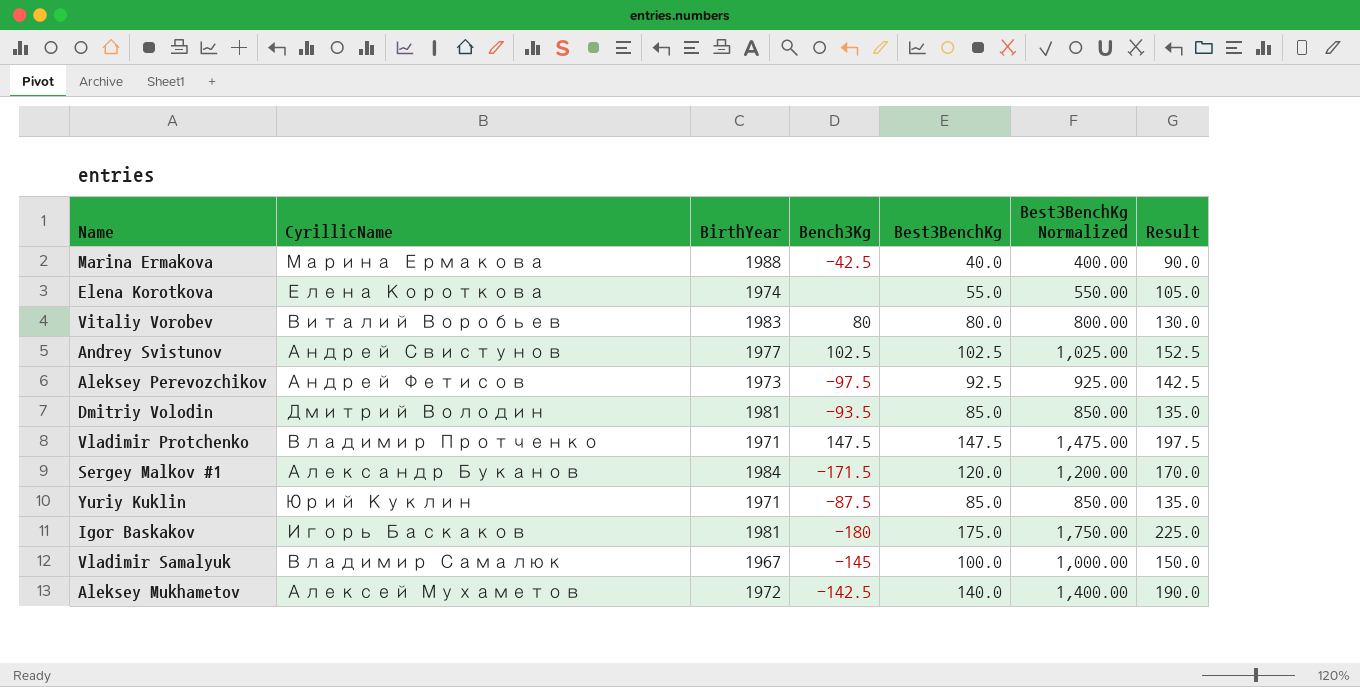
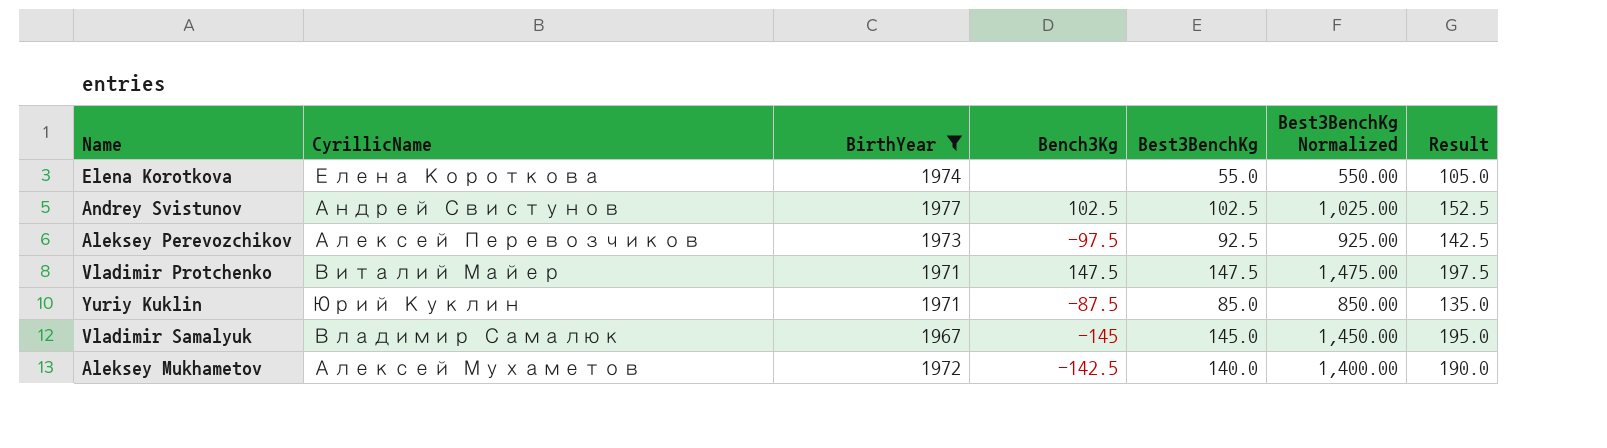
filter: none -> BirthYear <= 1977
Aleksey Perevozchikov | CyrillicName: Андрей Фетисов -> Алексей Перевозчиков
Vladimir Protchenko | CyrillicName: Владимир Протченко -> Виталий Майер
Vladimir Samalyuk | Best3BenchKg: 100.0 -> 145.0
Vladimir Samalyuk | Best3BenchKg Normalized: 1,000.00 -> 1,450.00
Vladimir Samalyuk | Result: 150.0 -> 195.0

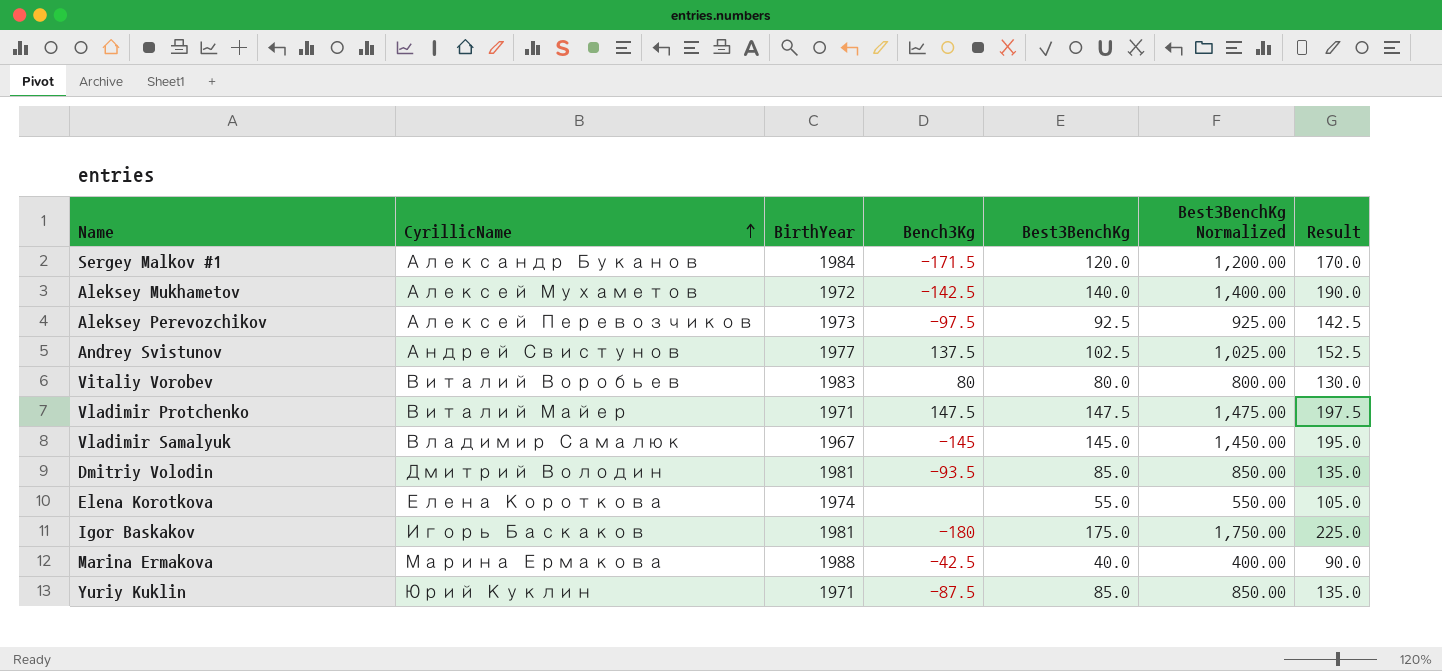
filter: BirthYear <= 1977 -> none
row order: none -> CyrillicName ascending
Andrey Svistunov | Bench3Kg: 102.5 -> 137.5

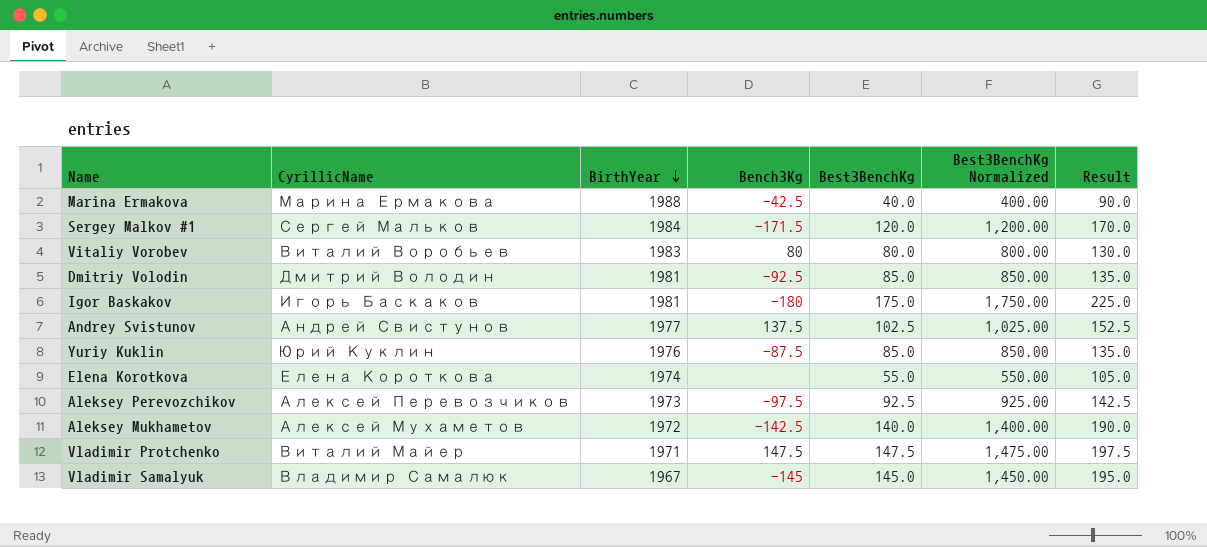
row order: CyrillicName ascending -> BirthYear descending
Sergey Malkov #1 | CyrillicName: Александр Буканов -> Сергей Мальков
Dmitriy Volodin | Bench3Kg: -93.5 -> -92.5
Yuriy Kuklin | BirthYear: 1971 -> 1976

